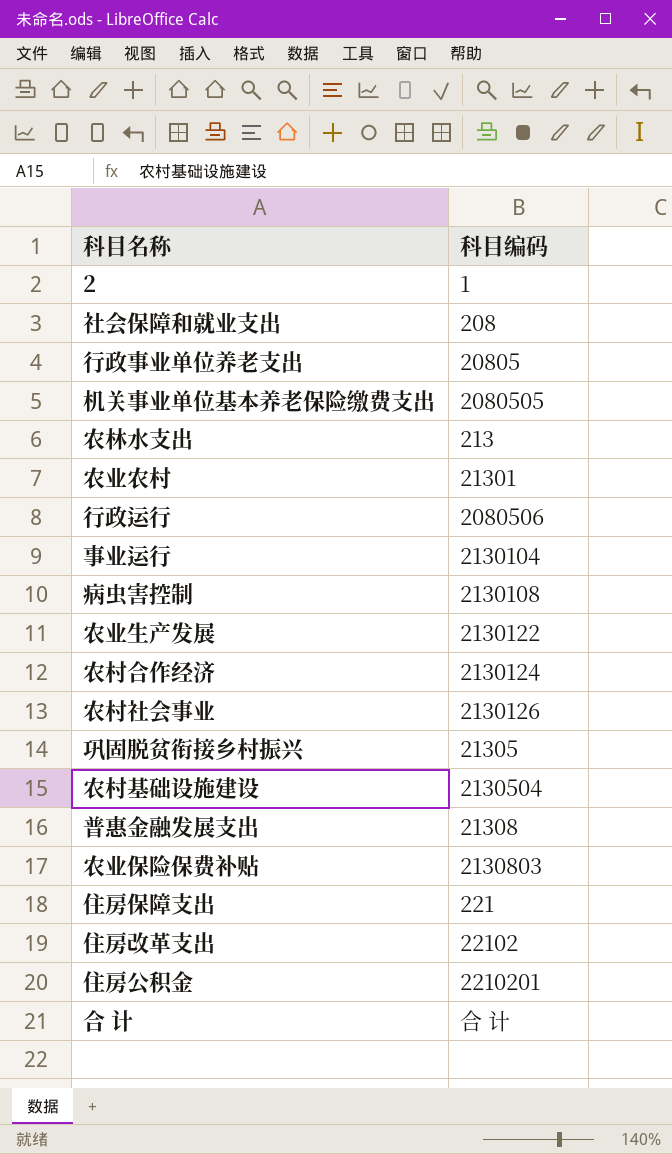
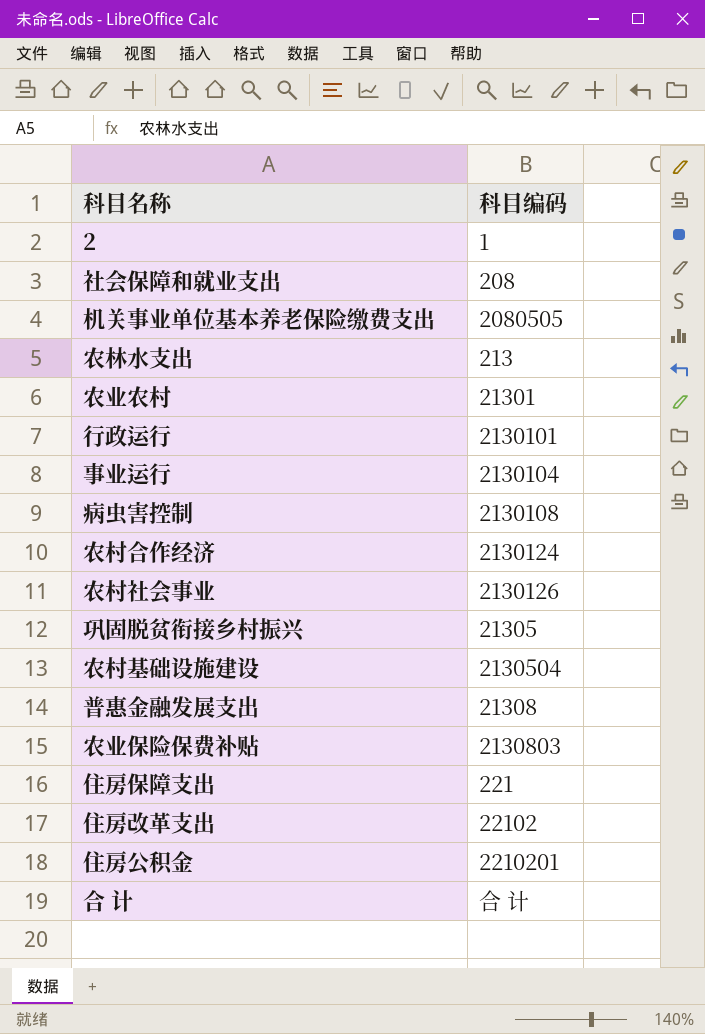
row 行政事业单位养老支出: 20805 -> none
row 农业生产发展: 2130122 -> none
行政运行 | 科目编码: 2080506 -> 2130101

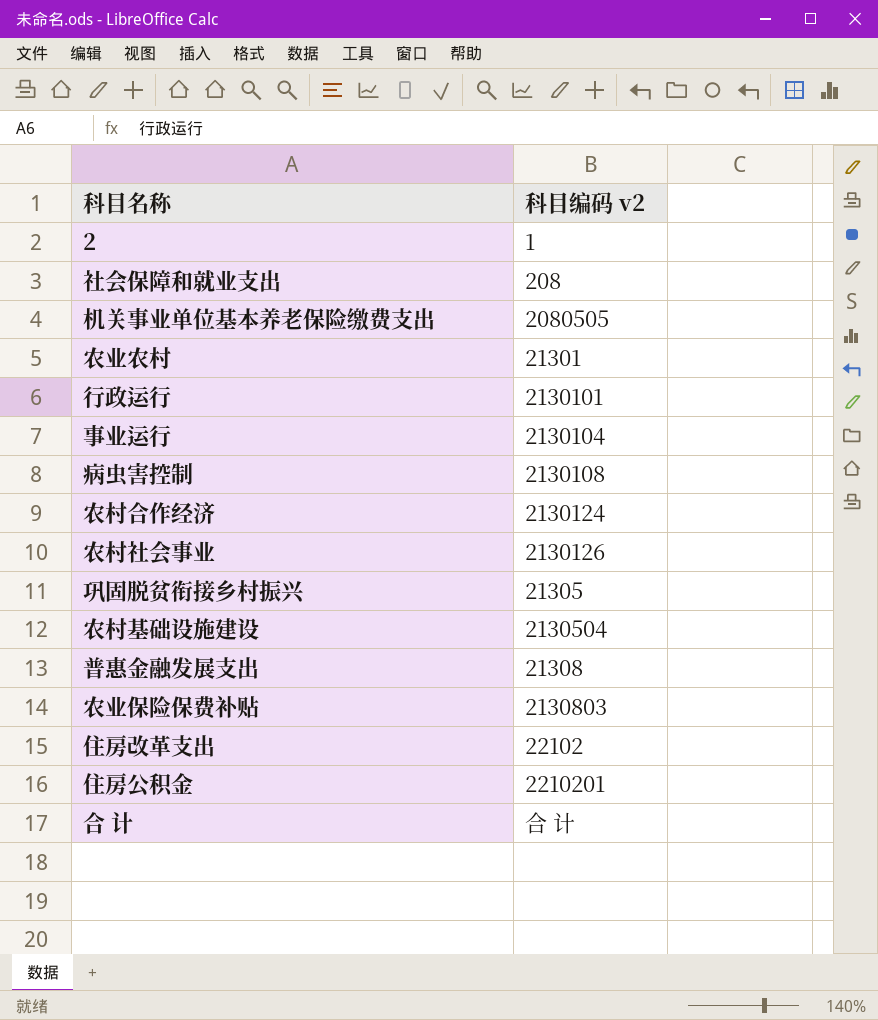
column name: 科目编码 -> 科目编码 v2
row 农林水支出: 213 -> none
row 住房保障支出: 221 -> none

